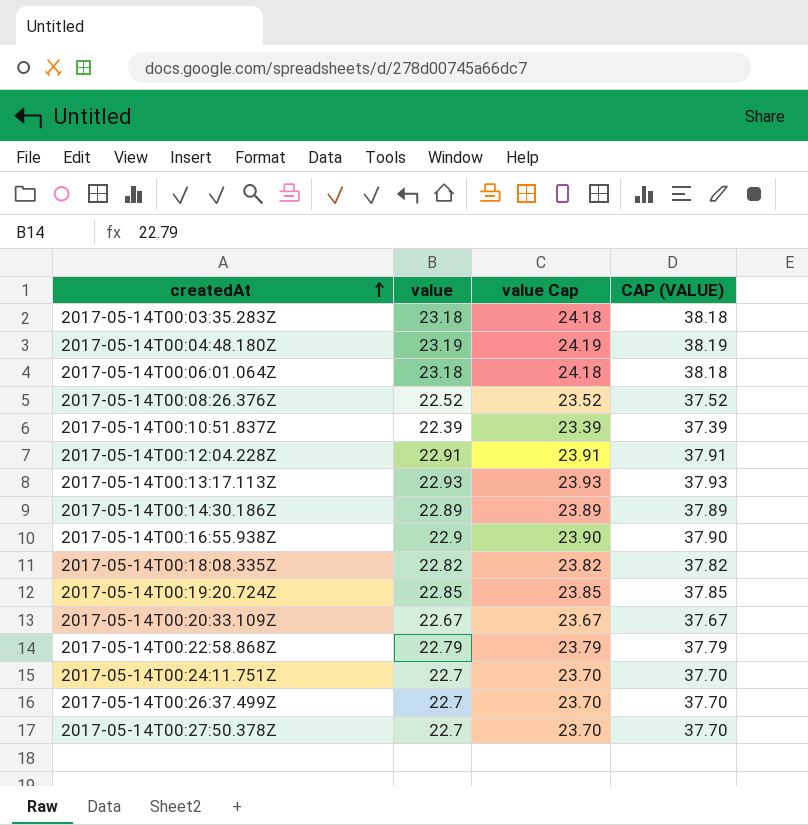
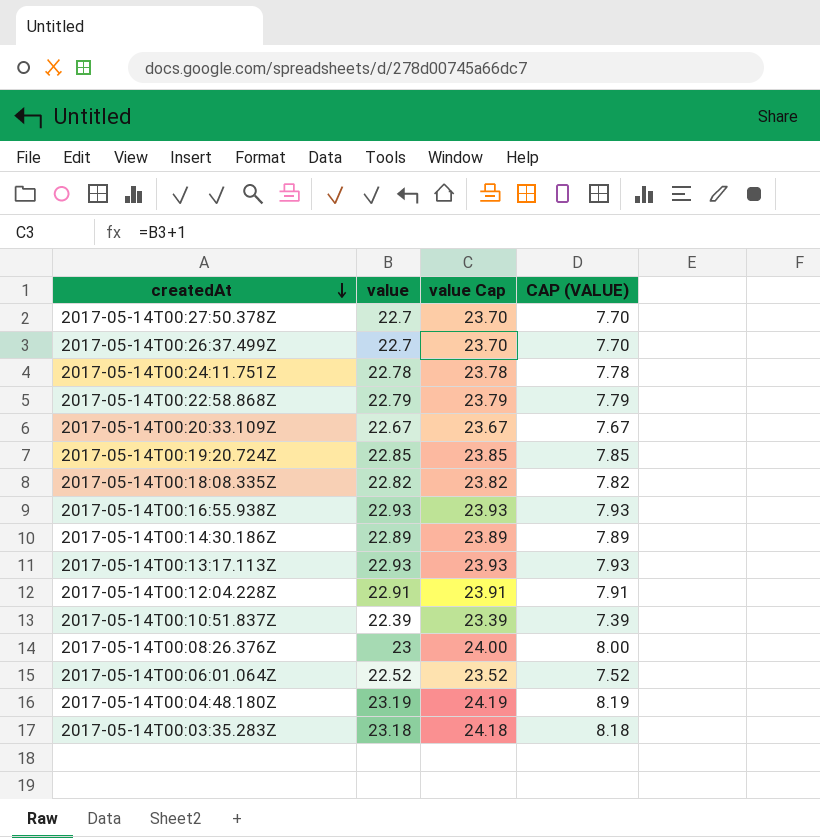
row order: createdAt ascending -> createdAt descending
column CAP (VALUE) | formula: [value] + 15 -> [value] - 15
2017-05-14T00:24:11.751Z | value: 22.7 -> 22.78
2017-05-14T00:24:11.751Z | value Cap: 23.70 -> 23.78
2017-05-14T00:16:55.938Z | value: 22.9 -> 22.93
2017-05-14T00:16:55.938Z | value Cap: 23.90 -> 23.93
2017-05-14T00:08:26.376Z | value: 22.52 -> 23
2017-05-14T00:08:26.376Z | value Cap: 23.52 -> 24.00
2017-05-14T00:06:01.064Z | value: 23.18 -> 22.52
2017-05-14T00:06:01.064Z | value Cap: 24.18 -> 23.52

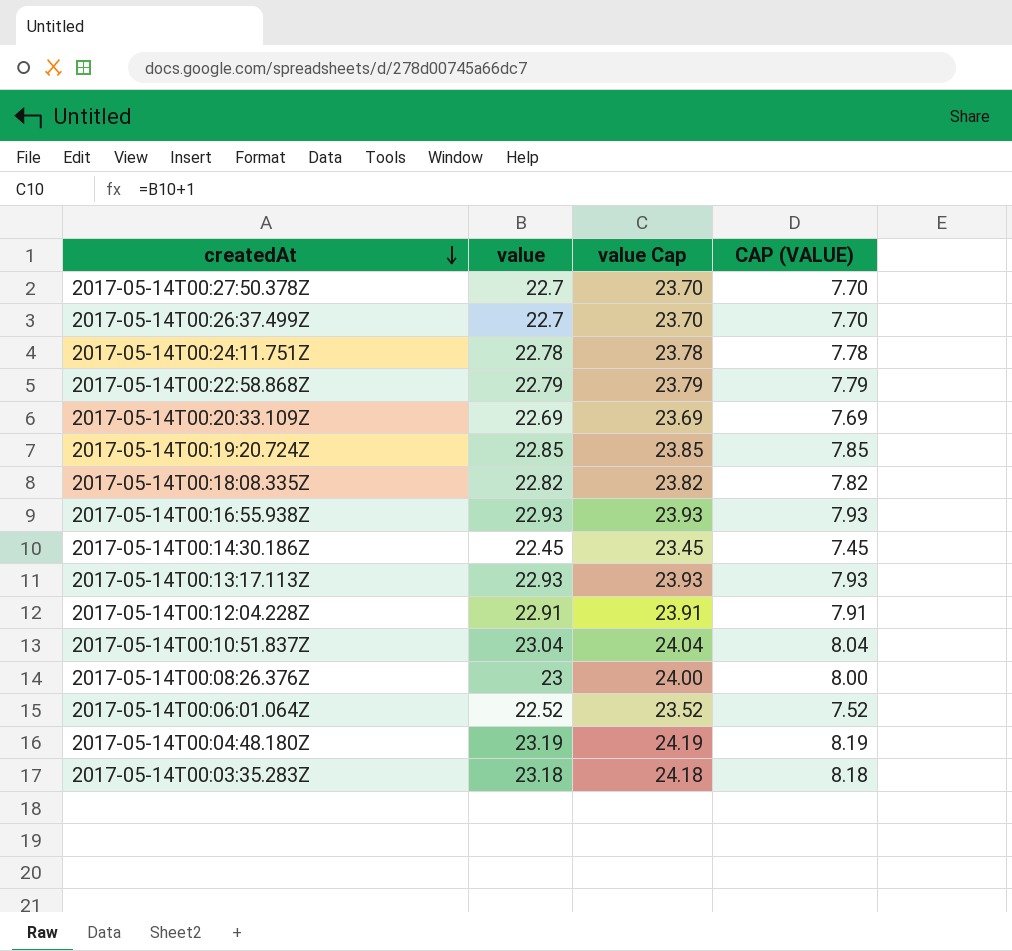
2017-05-14T00:20:33.109Z | value: 22.67 -> 22.69
2017-05-14T00:20:33.109Z | value Cap: 23.67 -> 23.69
2017-05-14T00:20:33.109Z | CAP (VALUE): 7.67 -> 7.69
2017-05-14T00:14:30.186Z | value: 22.89 -> 22.45
2017-05-14T00:14:30.186Z | value Cap: 23.89 -> 23.45
2017-05-14T00:14:30.186Z | CAP (VALUE): 7.89 -> 7.45
2017-05-14T00:10:51.837Z | value: 22.39 -> 23.04
2017-05-14T00:10:51.837Z | value Cap: 23.39 -> 24.04
2017-05-14T00:10:51.837Z | CAP (VALUE): 7.39 -> 8.04

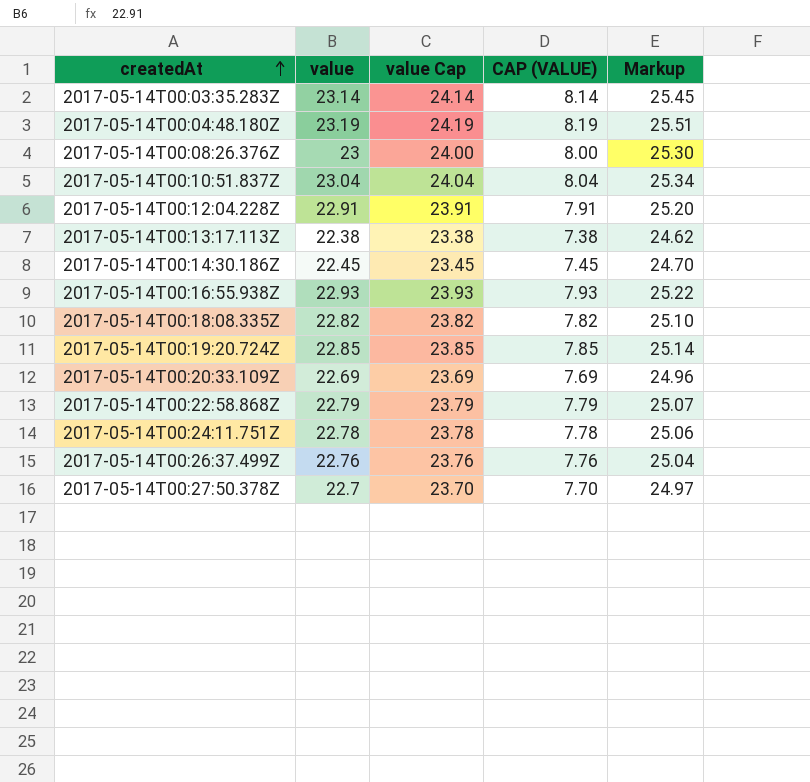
row order: createdAt descending -> createdAt ascending
column Markup | formula: none -> [value] * 1.1
row 2017-05-14T00:06:01.064Z: 22.52 | 23.52 | 7.52 -> none
2017-05-14T00:03:35.283Z | value: 23.18 -> 23.14
2017-05-14T00:03:35.283Z | value Cap: 24.18 -> 24.14
2017-05-14T00:03:35.283Z | CAP (VALUE): 8.18 -> 8.14
2017-05-14T00:13:17.113Z | value: 22.93 -> 22.38
2017-05-14T00:13:17.113Z | value Cap: 23.93 -> 23.38
2017-05-14T00:13:17.113Z | CAP (VALUE): 7.93 -> 7.38
2017-05-14T00:26:37.499Z | value: 22.7 -> 22.76
2017-05-14T00:26:37.499Z | value Cap: 23.70 -> 23.76
2017-05-14T00:26:37.499Z | CAP (VALUE): 7.70 -> 7.76

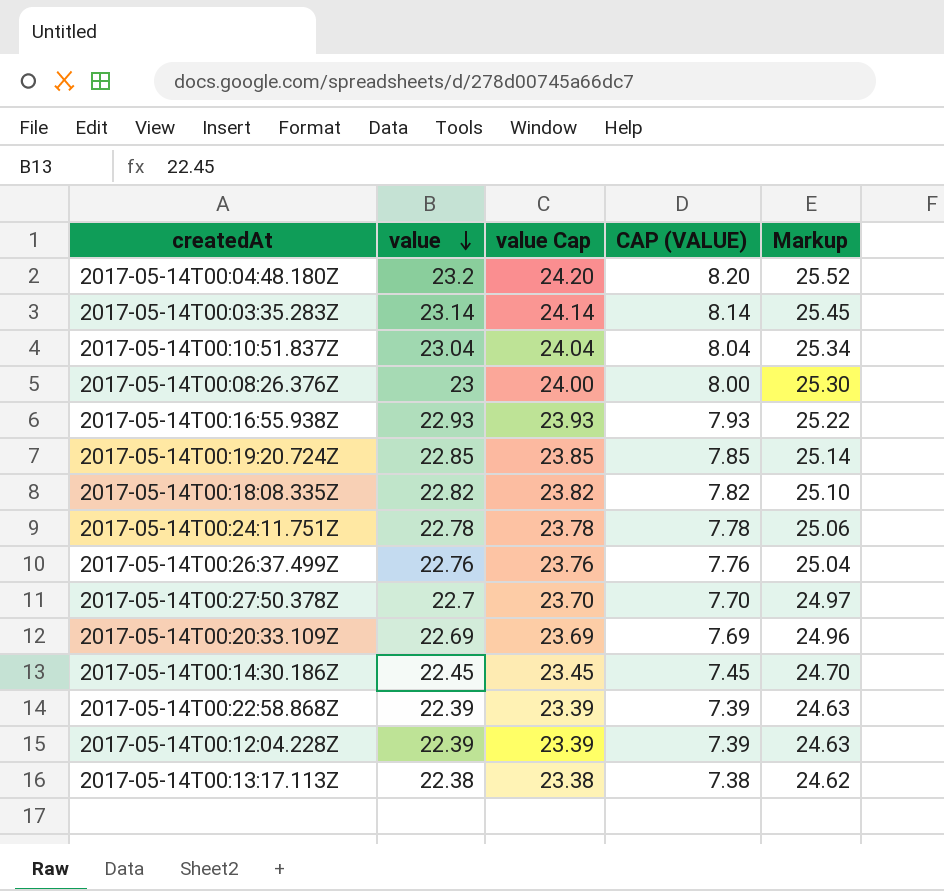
row order: createdAt ascending -> value descending
2017-05-14T00:04:48.180Z | value: 23.19 -> 23.2
2017-05-14T00:04:48.180Z | value Cap: 24.19 -> 24.20
2017-05-14T00:04:48.180Z | CAP (VALUE): 8.19 -> 8.20
2017-05-14T00:04:48.180Z | Markup: 25.51 -> 25.52
2017-05-14T00:22:58.868Z | value: 22.79 -> 22.39
2017-05-14T00:22:58.868Z | value Cap: 23.79 -> 23.39
2017-05-14T00:22:58.868Z | CAP (VALUE): 7.79 -> 7.39
2017-05-14T00:22:58.868Z | Markup: 25.07 -> 24.63
2017-05-14T00:12:04.228Z | value: 22.91 -> 22.39
2017-05-14T00:12:04.228Z | value Cap: 23.91 -> 23.39
2017-05-14T00:12:04.228Z | CAP (VALUE): 7.91 -> 7.39
2017-05-14T00:12:04.228Z | Markup: 25.20 -> 24.63

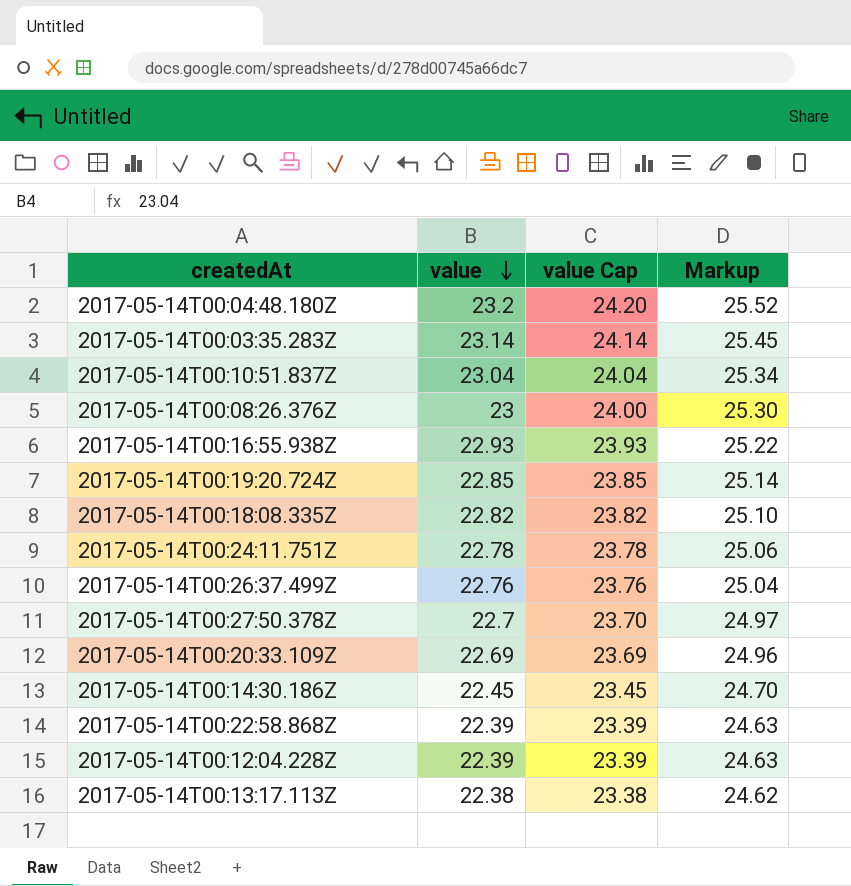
column CAP (VALUE) | formula: [value] - 15 -> none

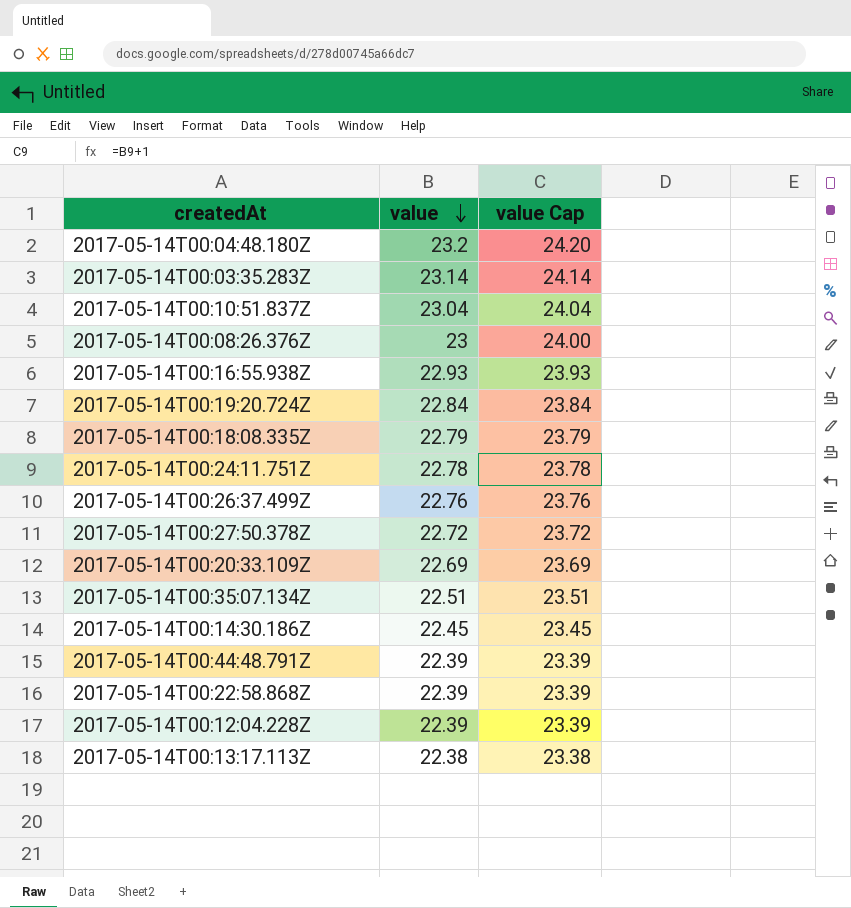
column Markup | formula: [value] * 1.1 -> none
2017-05-14T00:19:20.724Z | value: 22.85 -> 22.84
2017-05-14T00:19:20.724Z | value Cap: 23.85 -> 23.84
2017-05-14T00:18:08.335Z | value: 22.82 -> 22.79
2017-05-14T00:18:08.335Z | value Cap: 23.82 -> 23.79
2017-05-14T00:27:50.378Z | value: 22.7 -> 22.72
2017-05-14T00:27:50.378Z | value Cap: 23.70 -> 23.72
row 2017-05-14T00:35:07.134Z: none -> 22.51 | 23.51
row 2017-05-14T00:44:48.791Z: none -> 22.39 | 23.39

